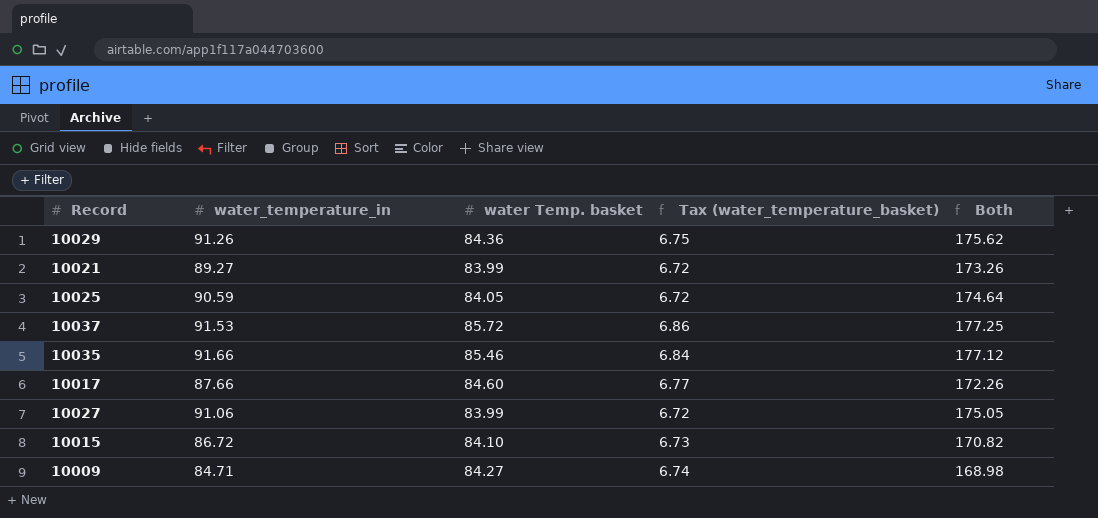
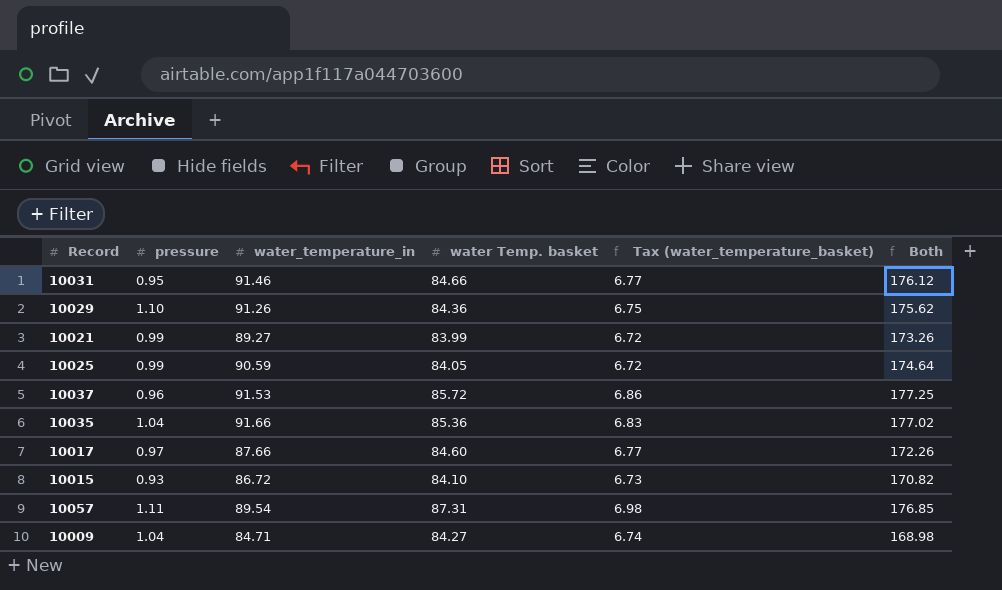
column pressure | position: none -> 2
row 10027: 91.06 | 83.99 | 6.72 | 175.05 -> none
row 10031: none -> 0.95 | 91.46 | 84.66 | 6.77 | 176.12
10035 | water Temp. basket: 85.46 -> 85.36
10035 | Tax (water_temperature_basket): 6.84 -> 6.83
10035 | Both: 177.12 -> 177.02
row 10057: none -> 1.11 | 89.54 | 87.31 | 6.98 | 176.85

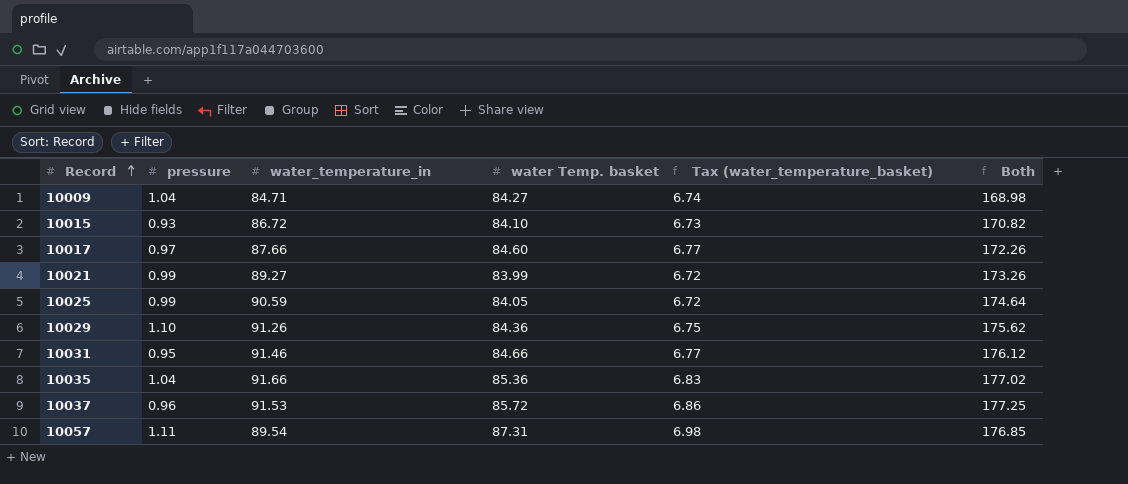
row order: none -> Record ascending

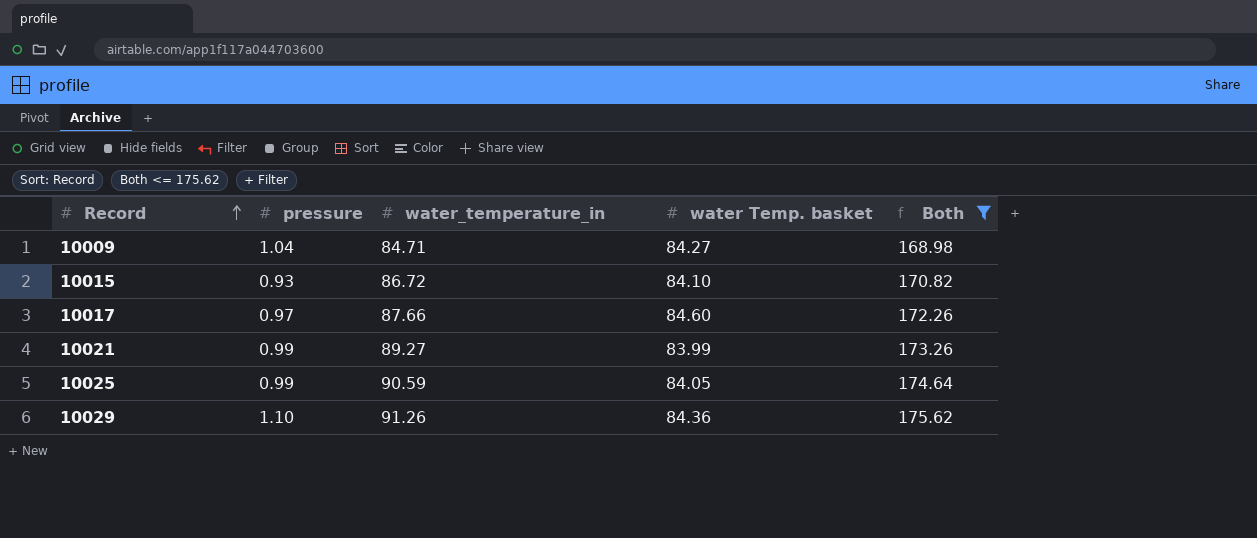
filter: none -> Both <= 175.62
column Tax (water_temperature_basket) | formula: [water Temp. basket] * 0.08 -> none

